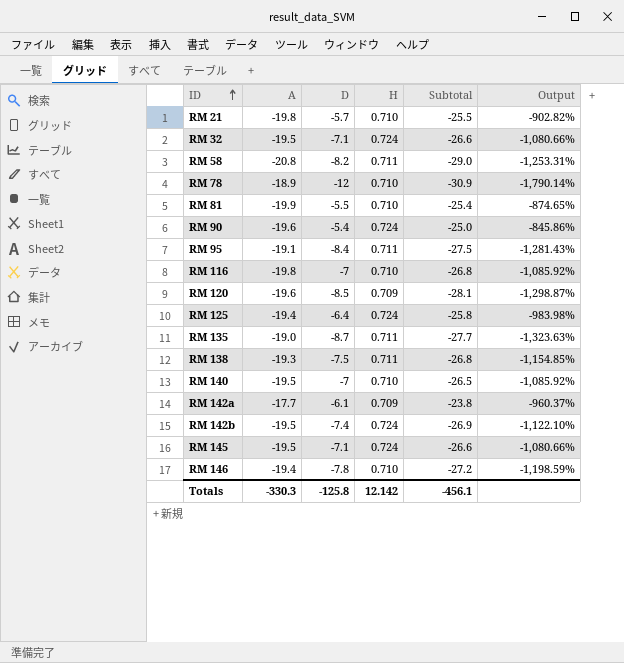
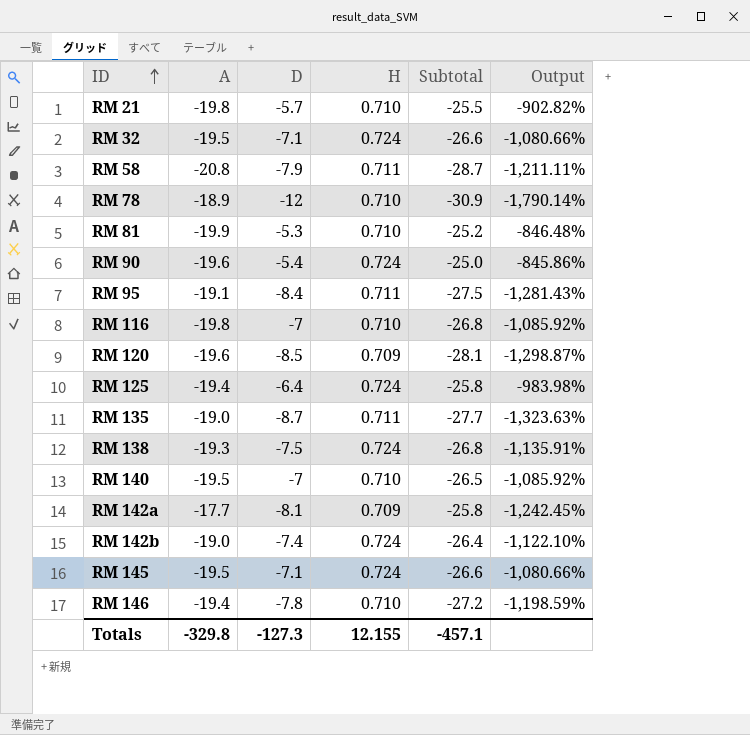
RM 58 | D: -8.2 -> -7.9
RM 58 | Subtotal: -29.0 -> -28.7
RM 58 | Output: -1,253.31% -> -1,211.11%
RM 81 | D: -5.5 -> -5.3
RM 81 | Subtotal: -25.4 -> -25.2
RM 81 | Output: -874.65% -> -846.48%
RM 138 | H: 0.711 -> 0.724
RM 138 | Output: -1,154.85% -> -1,135.91%
RM 142a | D: -6.1 -> -8.1
RM 142a | Subtotal: -23.8 -> -25.8
RM 142a | Output: -960.37% -> -1,242.45%
RM 142b | A: -19.5 -> -19.0
RM 142b | Subtotal: -26.9 -> -26.4
Totals | A: -330.3 -> -329.8
Totals | D: -125.8 -> -127.3
Totals | H: 12.142 -> 12.155
Totals | Subtotal: -456.1 -> -457.1

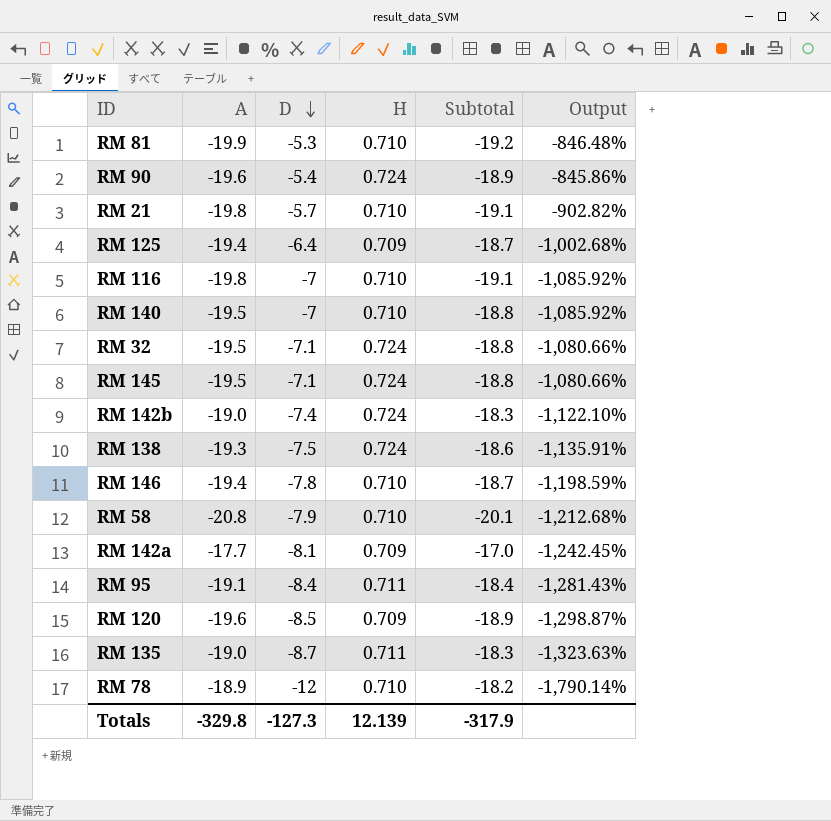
row order: ID ascending -> D descending
column Subtotal | formula: [A] + [D] -> [A] + [H]
RM 125 | H: 0.724 -> 0.709
RM 125 | Output: -983.98% -> -1,002.68%
RM 58 | H: 0.711 -> 0.710
RM 58 | Output: -1,211.11% -> -1,212.68%
Totals | H: 12.155 -> 12.139
Totals | Subtotal: -457.1 -> -317.9

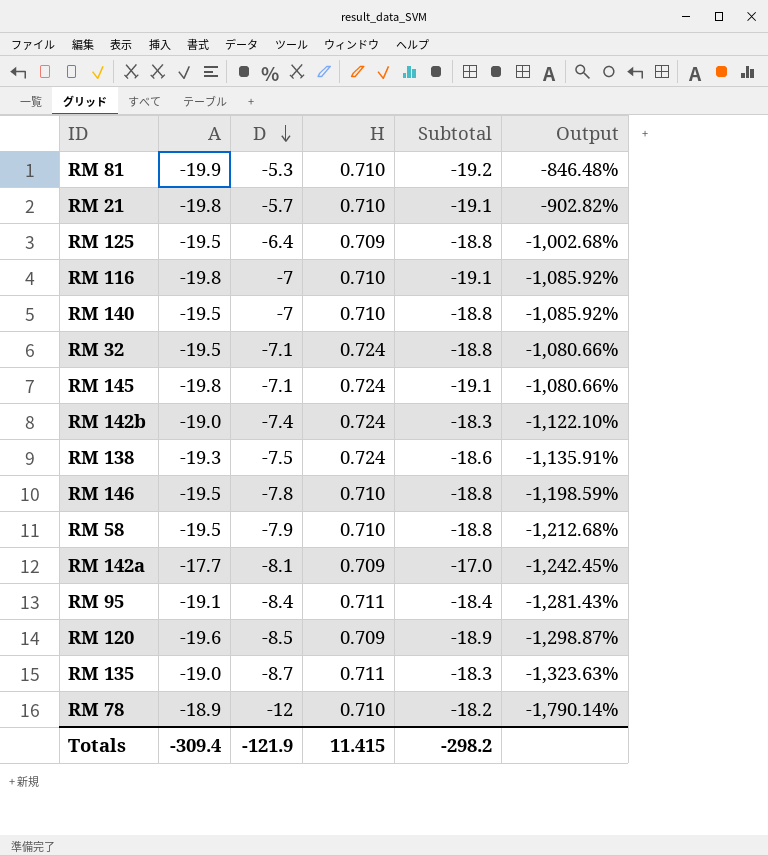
row RM 90: -19.6 | -5.4 | 0.724 | -18.9 | -845.86% -> none
RM 125 | A: -19.4 -> -19.5
RM 125 | Subtotal: -18.7 -> -18.8
RM 145 | A: -19.5 -> -19.8
RM 145 | Subtotal: -18.8 -> -19.1
RM 146 | A: -19.4 -> -19.5
RM 146 | Subtotal: -18.7 -> -18.8
RM 58 | A: -20.8 -> -19.5
RM 58 | Subtotal: -20.1 -> -18.8
Totals | A: -329.8 -> -309.4
Totals | D: -127.3 -> -121.9
Totals | H: 12.139 -> 11.415
Totals | Subtotal: -317.9 -> -298.2

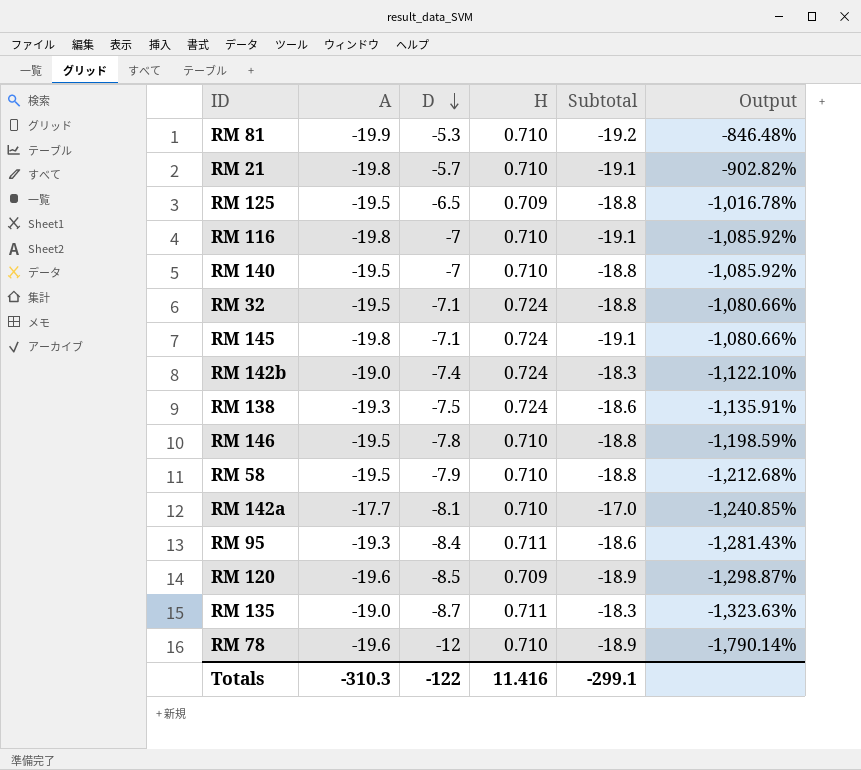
RM 125 | D: -6.4 -> -6.5
RM 125 | Output: -1,002.68% -> -1,016.78%
RM 142a | H: 0.709 -> 0.710
RM 142a | Output: -1,242.45% -> -1,240.85%
RM 95 | A: -19.1 -> -19.3
RM 95 | Subtotal: -18.4 -> -18.6
RM 78 | A: -18.9 -> -19.6
RM 78 | Subtotal: -18.2 -> -18.9
Totals | A: -309.4 -> -310.3
Totals | D: -121.9 -> -122
Totals | H: 11.415 -> 11.416
Totals | Subtotal: -298.2 -> -299.1

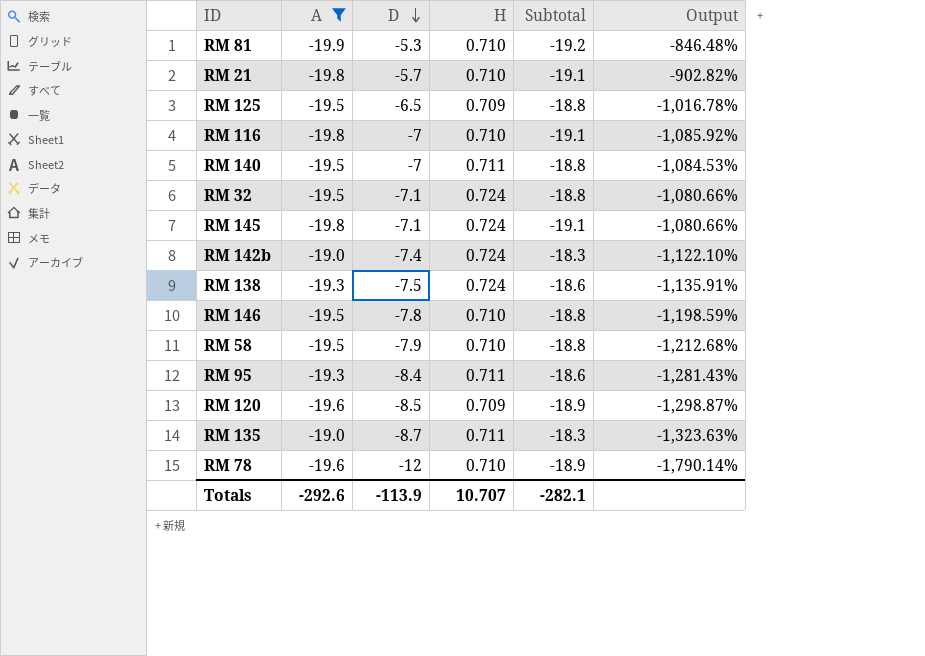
filter: none -> A != -17.7
RM 140 | H: 0.710 -> 0.711
RM 140 | Output: -1,085.92% -> -1,084.53%
Totals | A: -310.3 -> -292.6
Totals | D: -122 -> -113.9
Totals | H: 11.416 -> 10.707
Totals | Subtotal: -299.1 -> -282.1

